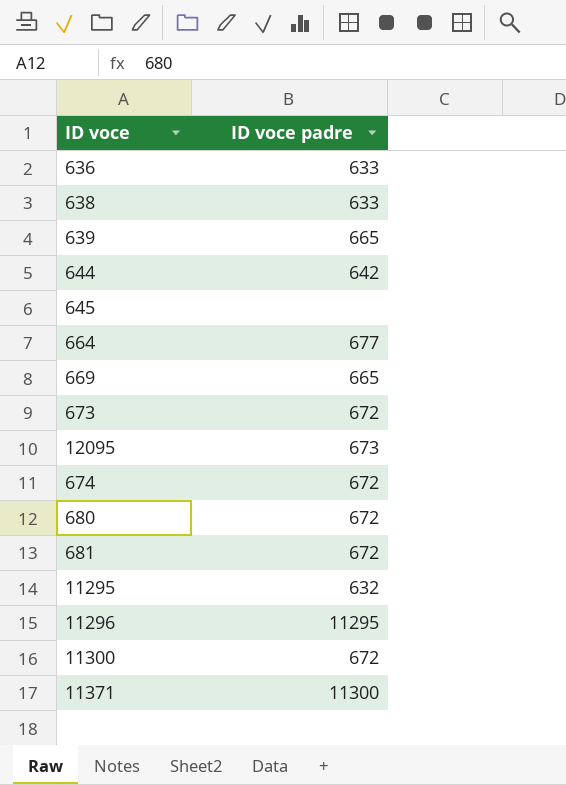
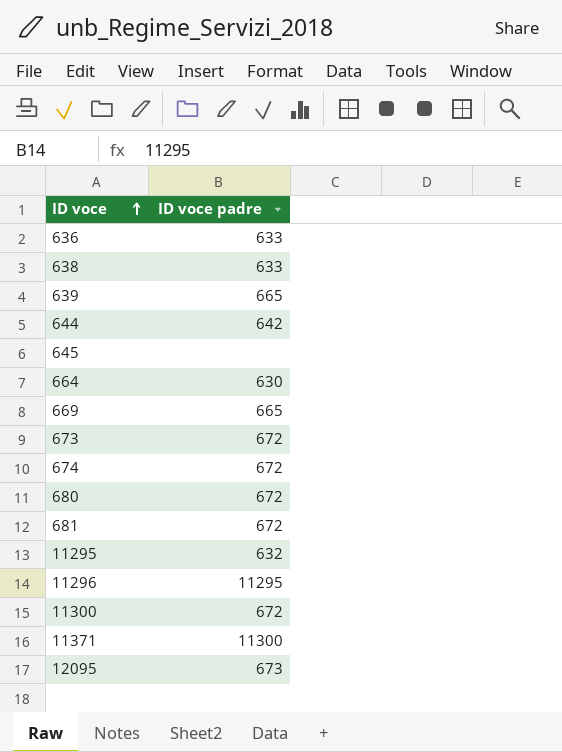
row order: none -> ID voce ascending
664 | ID voce padre: 677 -> 630

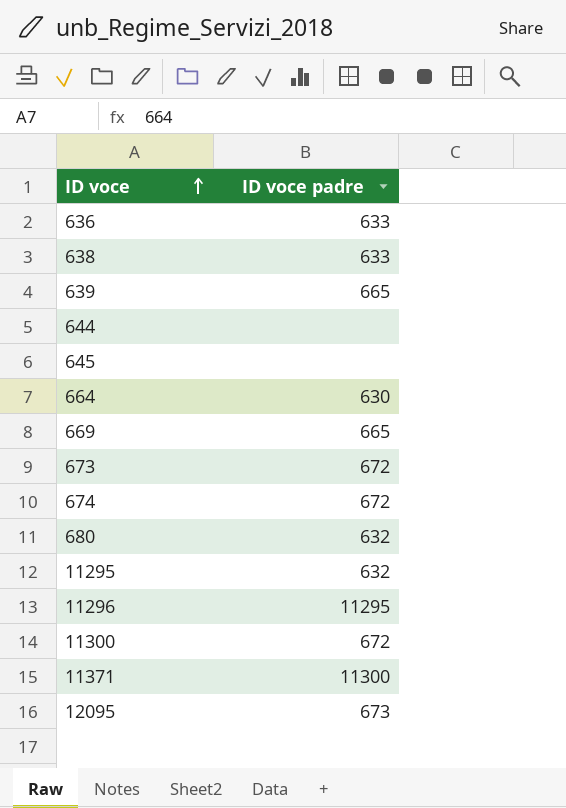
row 681: 672 -> none
644 | ID voce padre: 642 -> none
680 | ID voce padre: 672 -> 632

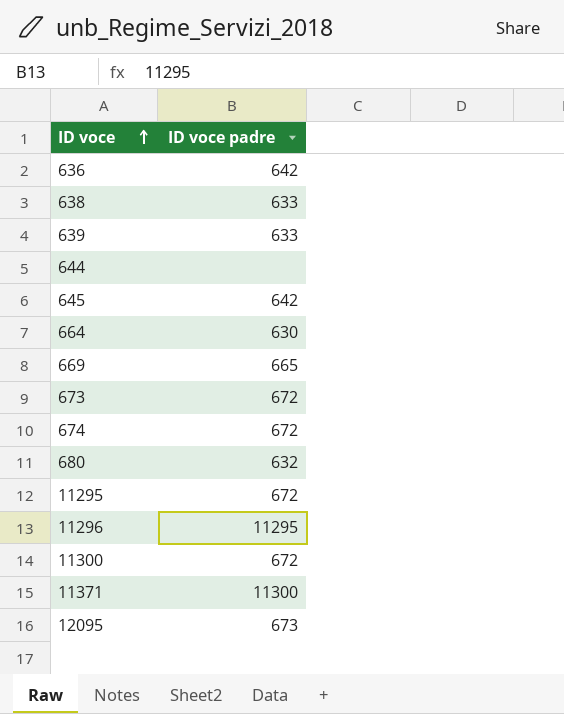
636 | ID voce padre: 633 -> 642
639 | ID voce padre: 665 -> 633
645 | ID voce padre: none -> 642
11295 | ID voce padre: 632 -> 672

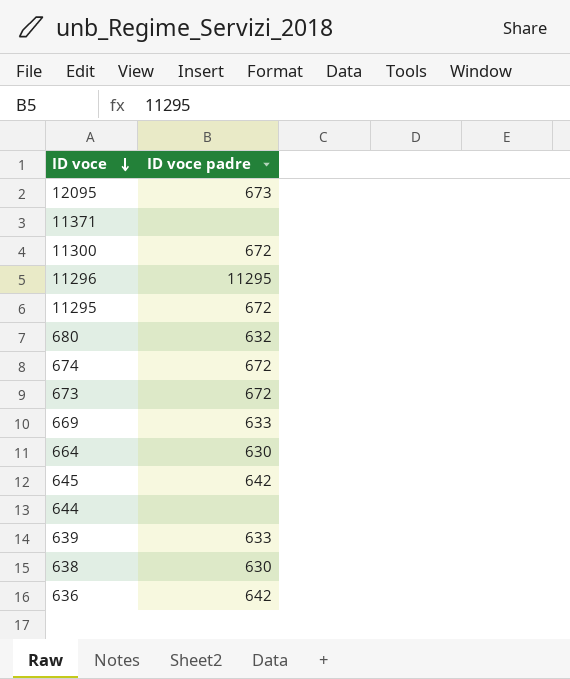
row order: ID voce ascending -> ID voce descending
11371 | ID voce padre: 11300 -> none
669 | ID voce padre: 665 -> 633
638 | ID voce padre: 633 -> 630

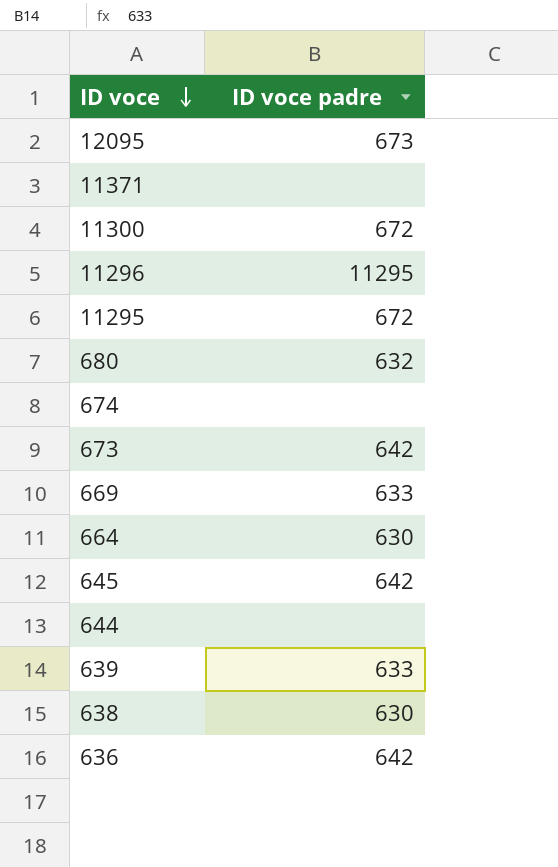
674 | ID voce padre: 672 -> none
673 | ID voce padre: 672 -> 642

